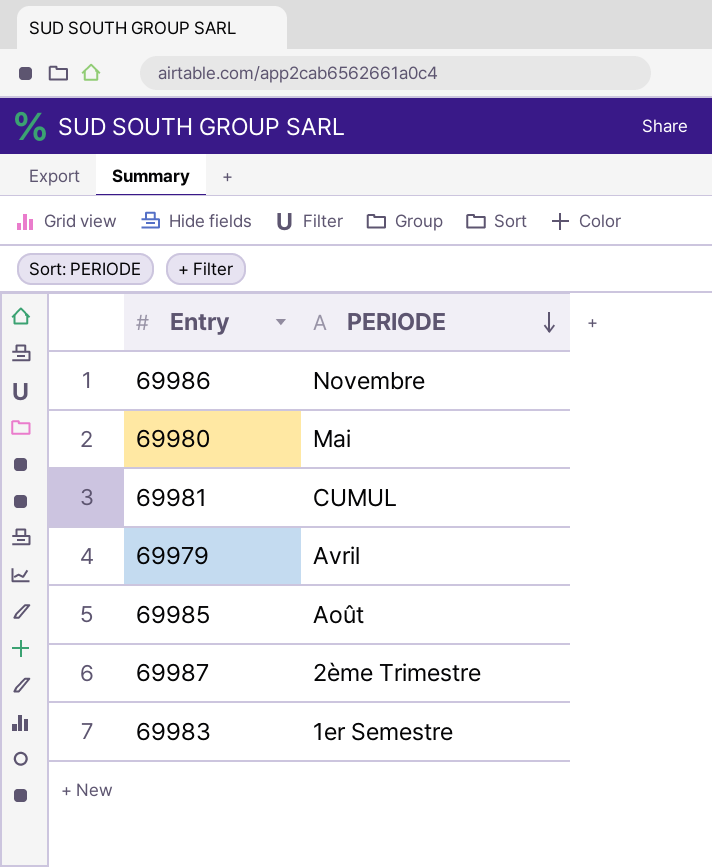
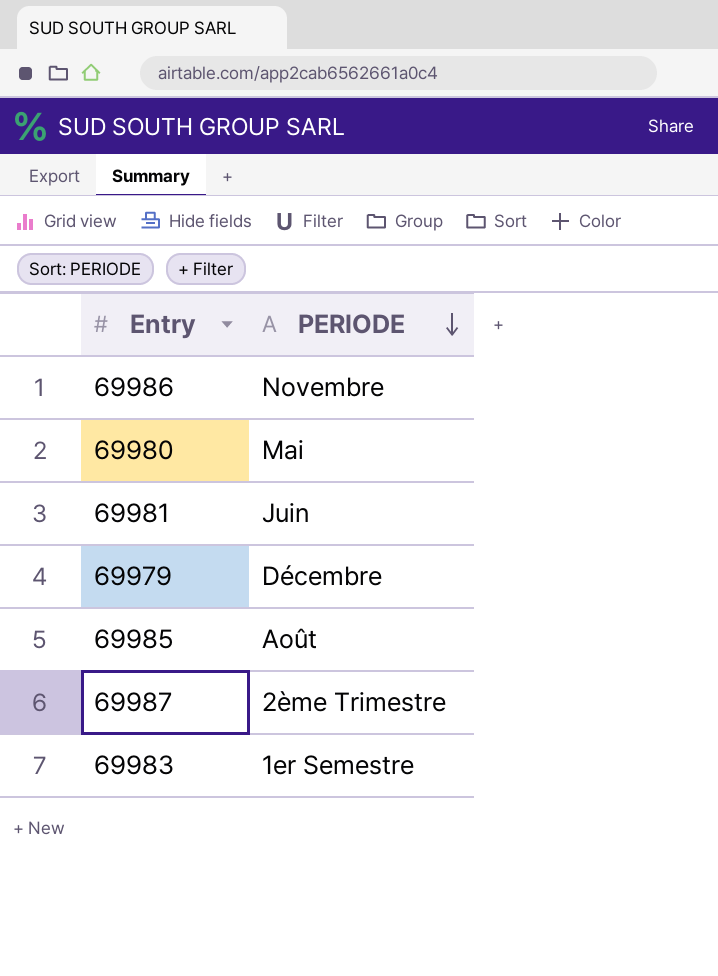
69981 | PERIODE: CUMUL -> Juin
69979 | PERIODE: Avril -> Décembre

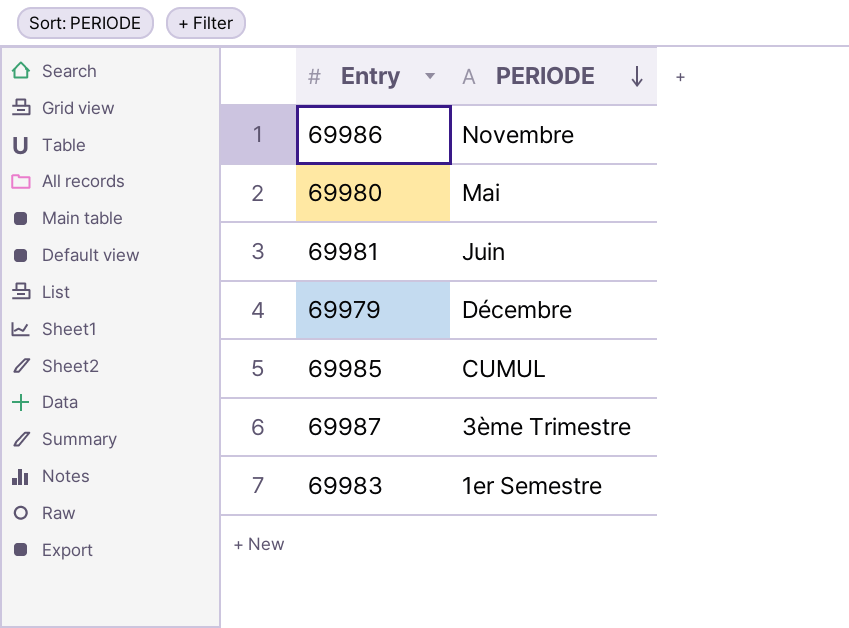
69985 | PERIODE: Août -> CUMUL
69987 | PERIODE: 2ème Trimestre -> 3ème Trimestre

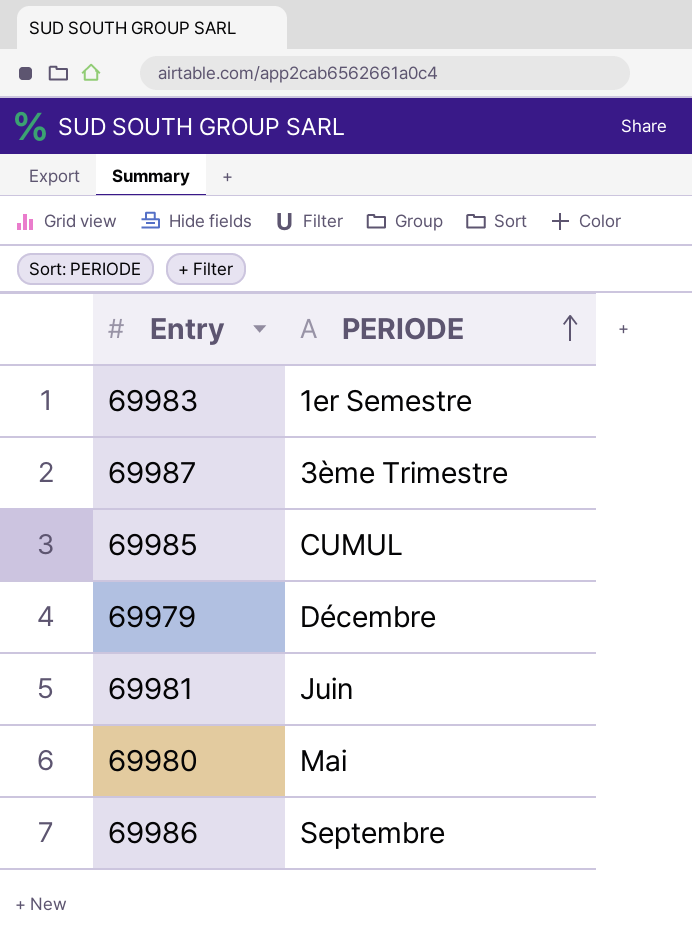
row order: PERIODE descending -> PERIODE ascending
69986 | PERIODE: Novembre -> Septembre

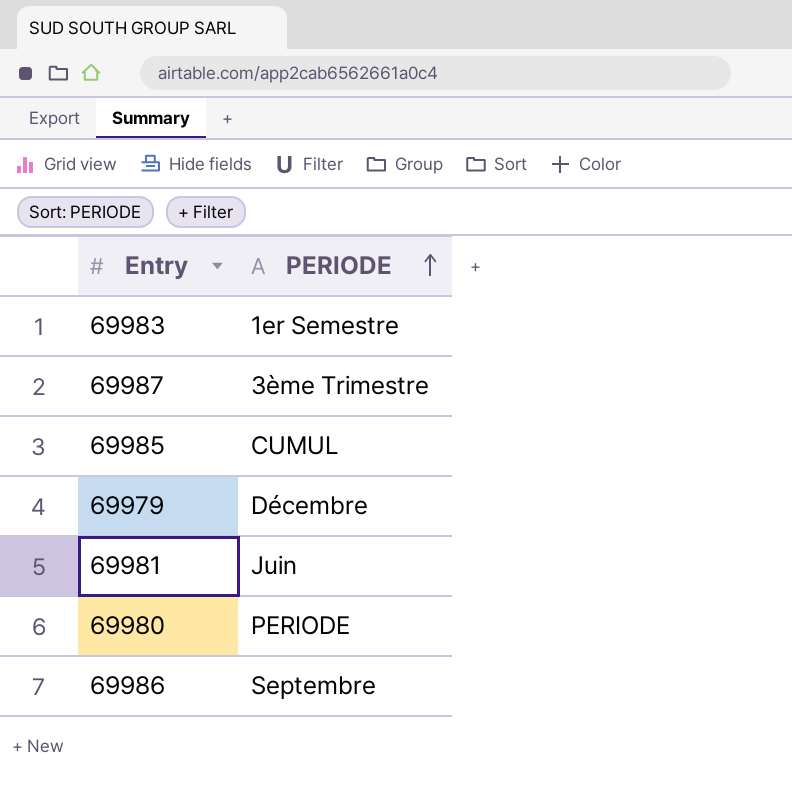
69980 | PERIODE: Mai -> PERIODE

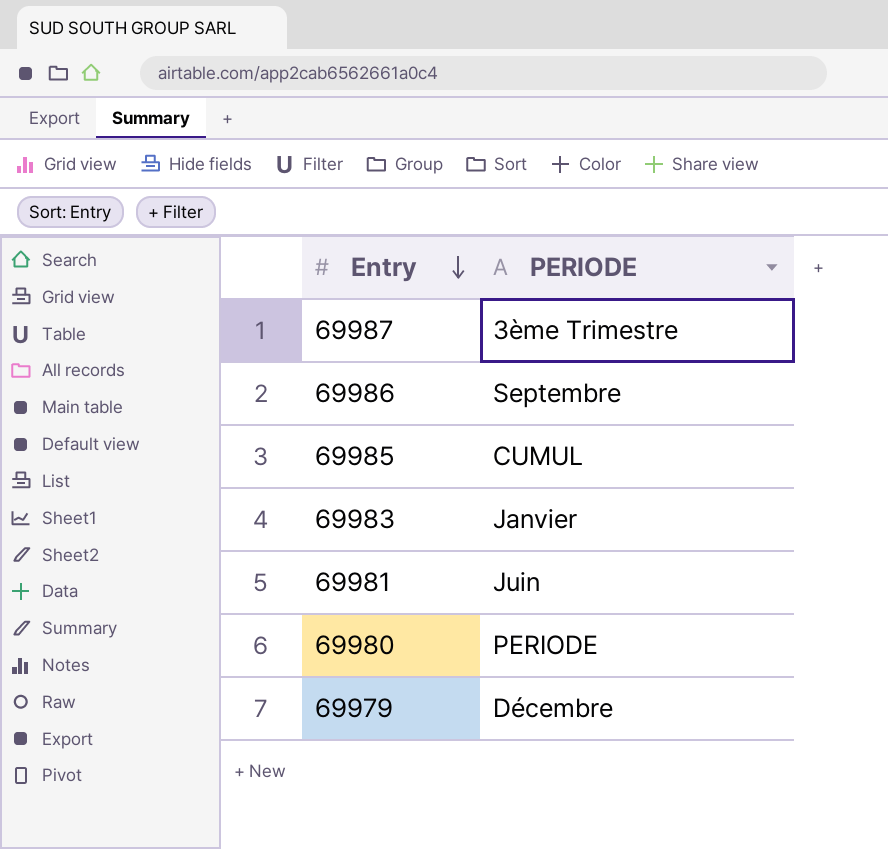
row order: PERIODE ascending -> Entry descending
69983 | PERIODE: 1er Semestre -> Janvier

